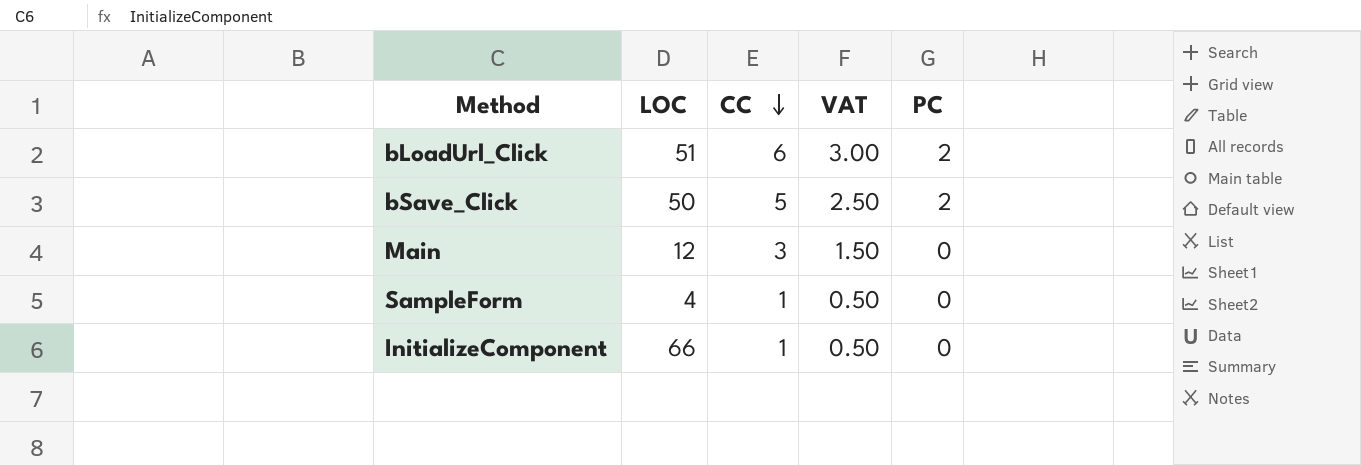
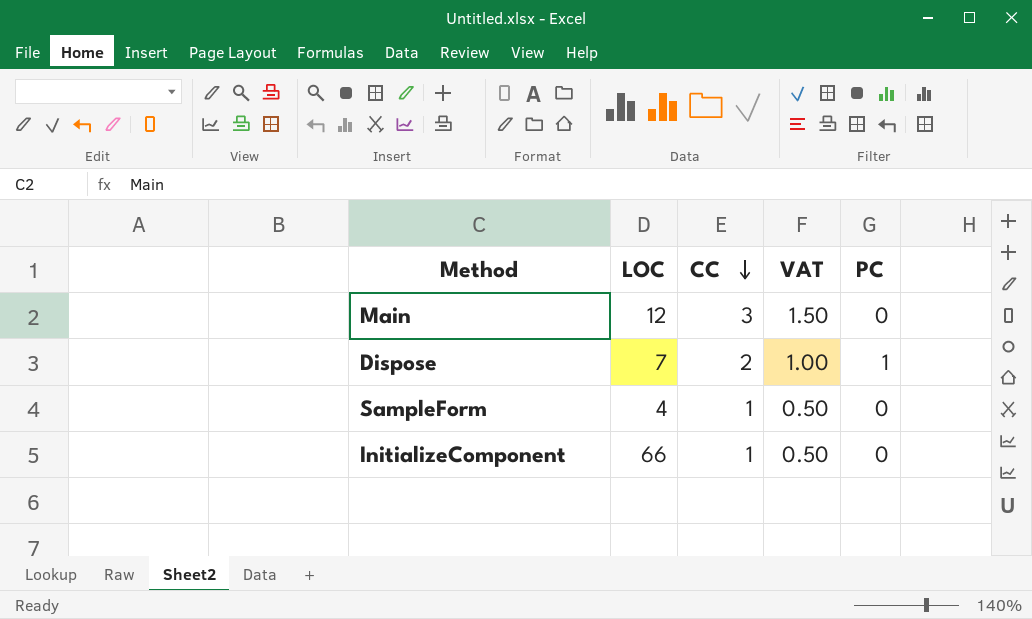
row bLoadUrl_Click: 51 | 6 | 3.00 | 2 -> none
row bSave_Click: 50 | 5 | 2.50 | 2 -> none
row Dispose: none -> 7 | 2 | 1.00 | 1

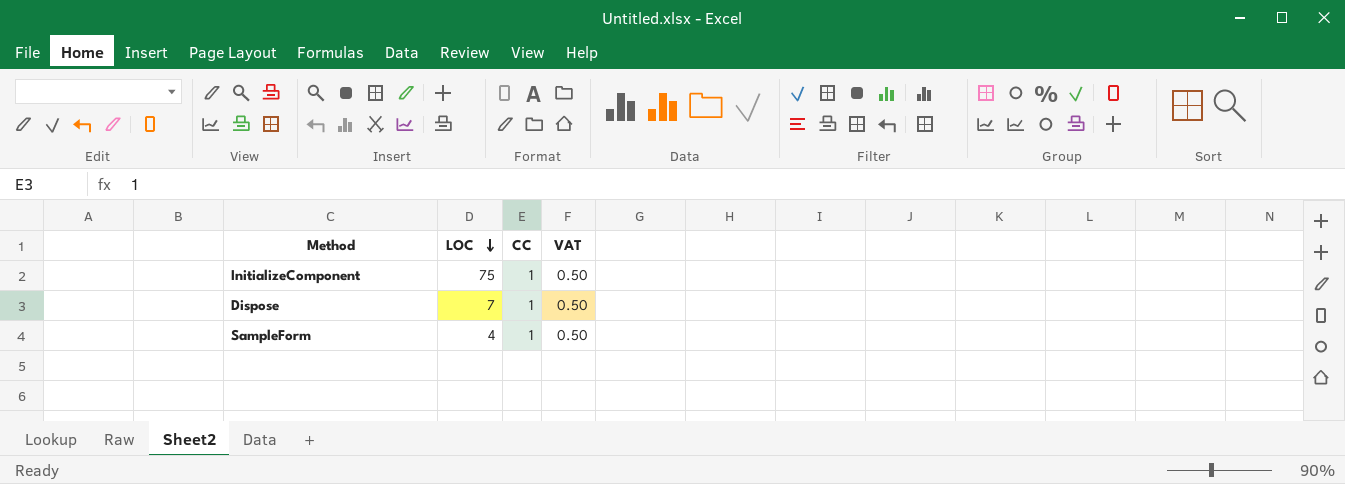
row order: CC descending -> LOC descending
column PC | position: 5 -> none
row Main: 12 | 3 | 1.50 | 0 -> none
InitializeComponent | LOC: 66 -> 75
Dispose | CC: 2 -> 1
Dispose | VAT: 1.00 -> 0.50

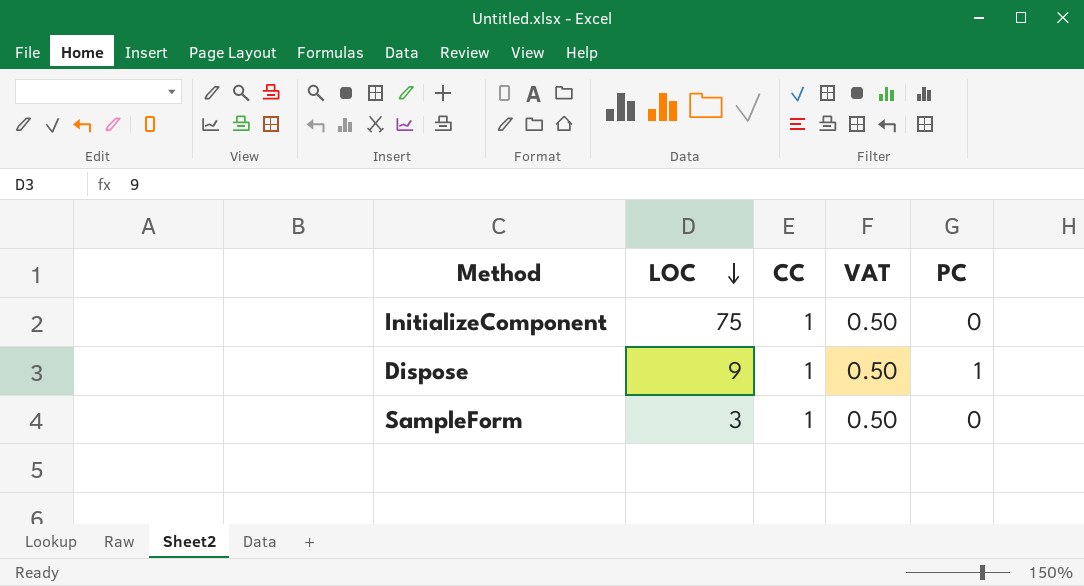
column PC | position: none -> 5
Dispose | LOC: 7 -> 9
SampleForm | LOC: 4 -> 3

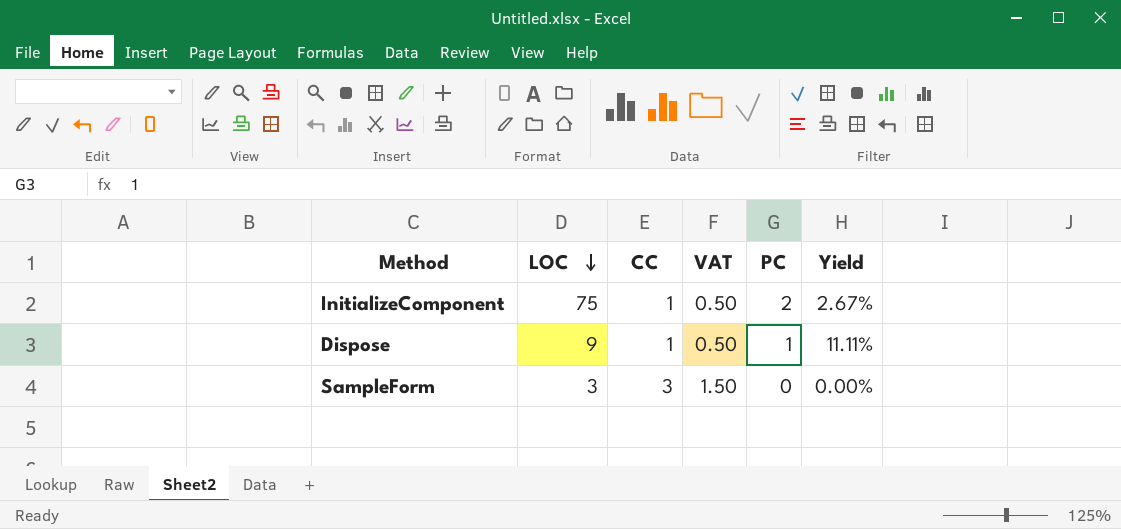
column Yield | formula: none -> [PC] / [LOC]
InitializeComponent | PC: 0 -> 2
SampleForm | CC: 1 -> 3
SampleForm | VAT: 0.50 -> 1.50

